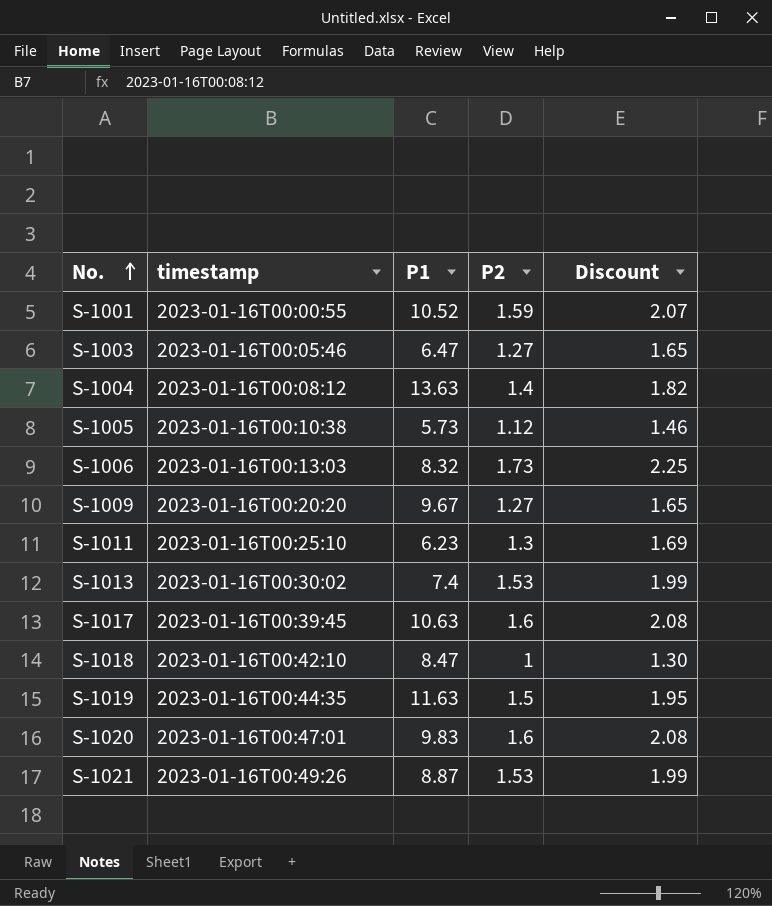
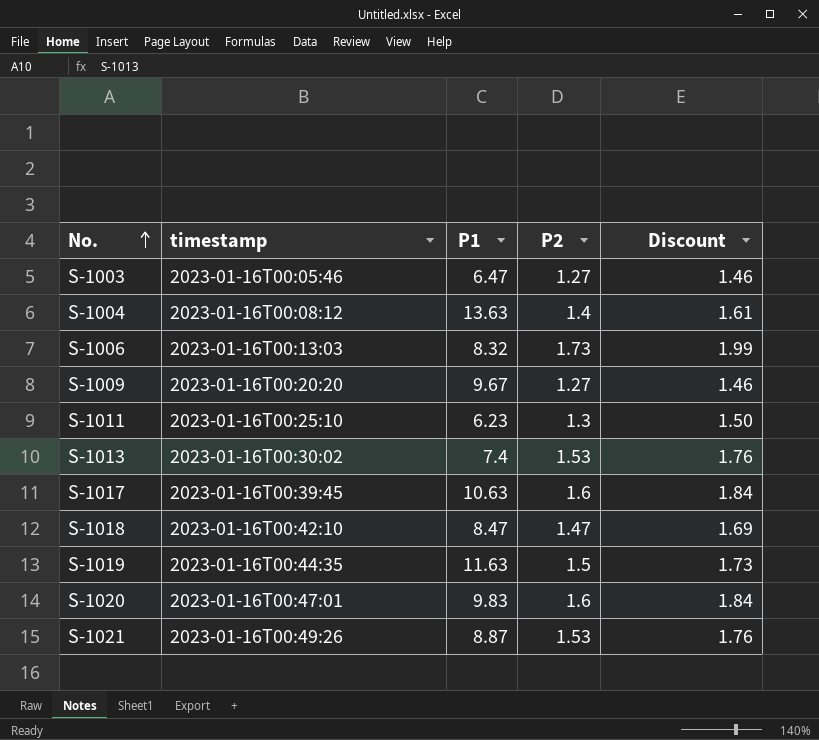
column Discount | formula: [P2] * 1.3 -> [P2] * 1.15
row S-1001: 2023-01-16T00:00:55 | 10.52 | 1.59 | 2.07 -> none
row S-1005: 2023-01-16T00:10:38 | 5.73 | 1.12 | 1.46 -> none
S-1018 | P2: 1 -> 1.47

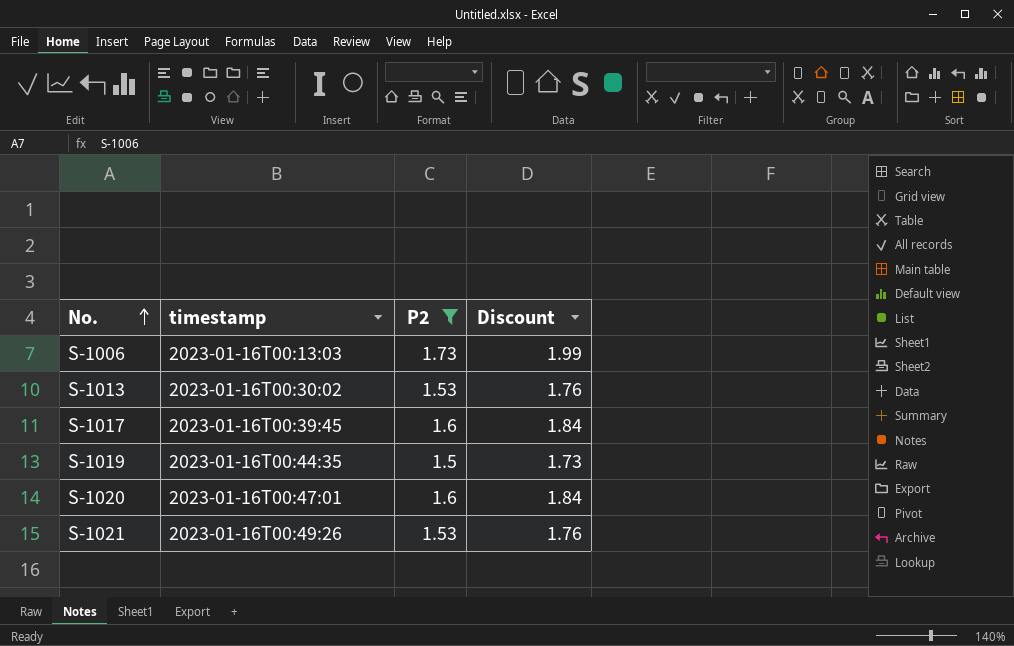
filter: none -> P2 >= 1.5
column P1 | position: 3 -> none

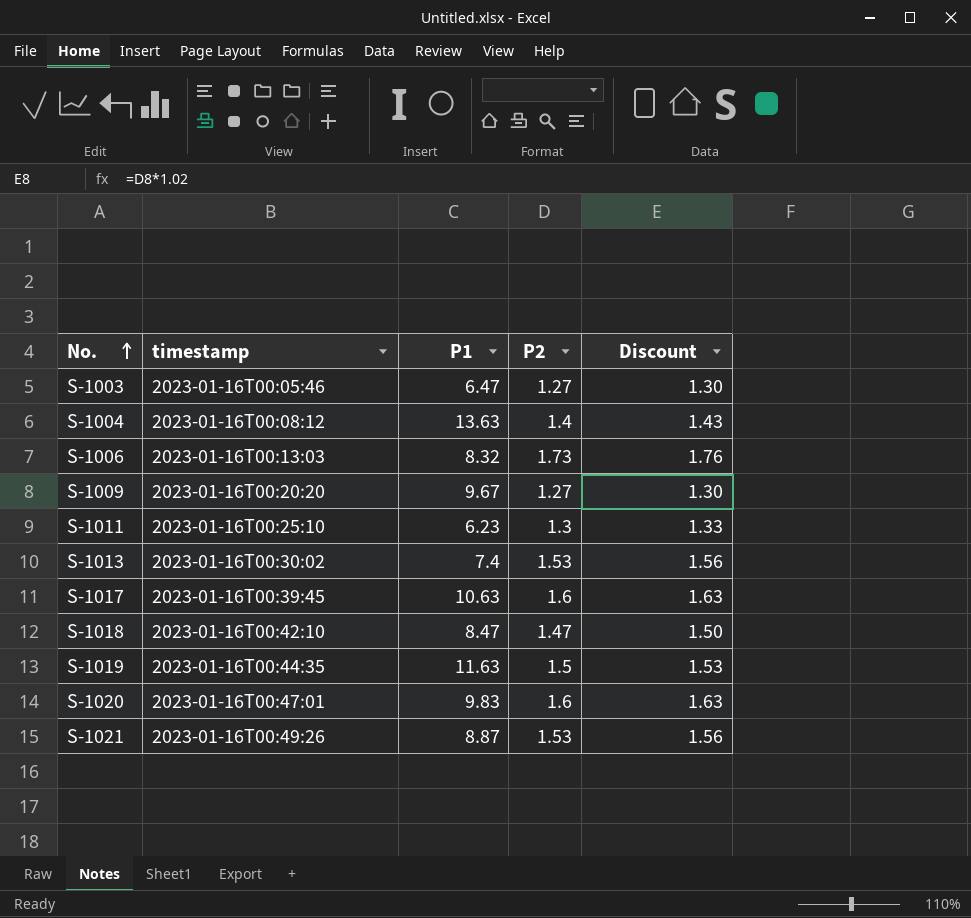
filter: P2 >= 1.5 -> none
column P1 | position: none -> 3
column Discount | formula: [P2] * 1.15 -> [P2] * 1.02

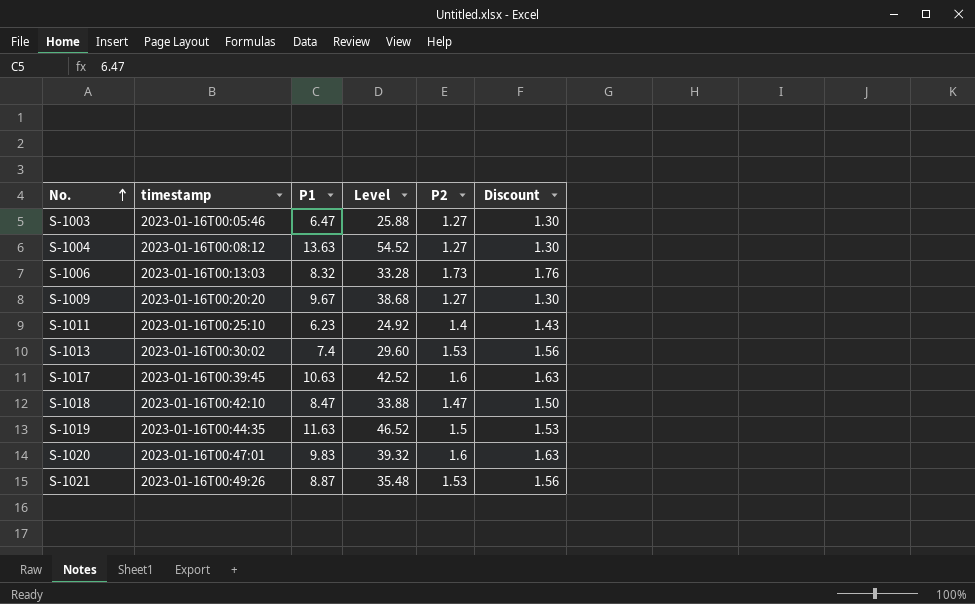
column Level | formula: none -> [P1] * 4
S-1004 | P2: 1.4 -> 1.27
S-1004 | Discount: 1.43 -> 1.30
S-1011 | P2: 1.3 -> 1.4
S-1011 | Discount: 1.33 -> 1.43

